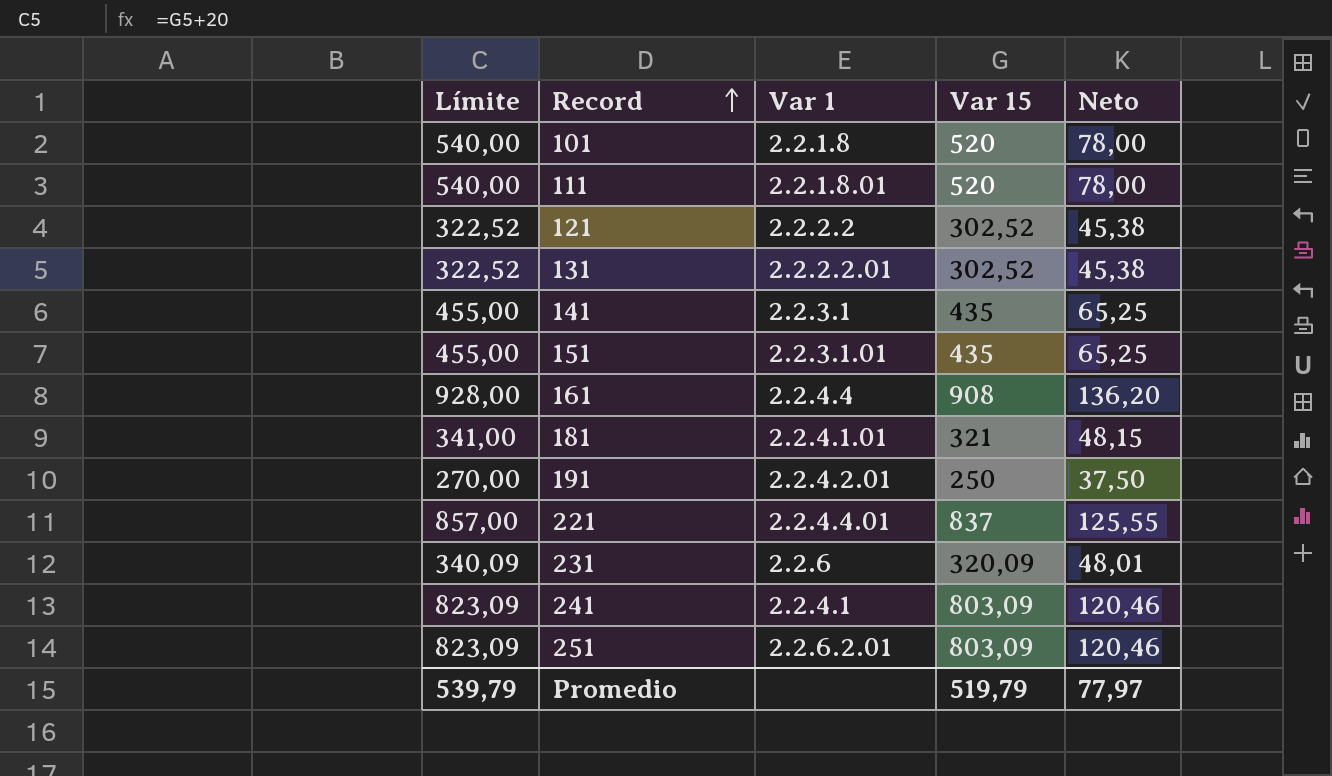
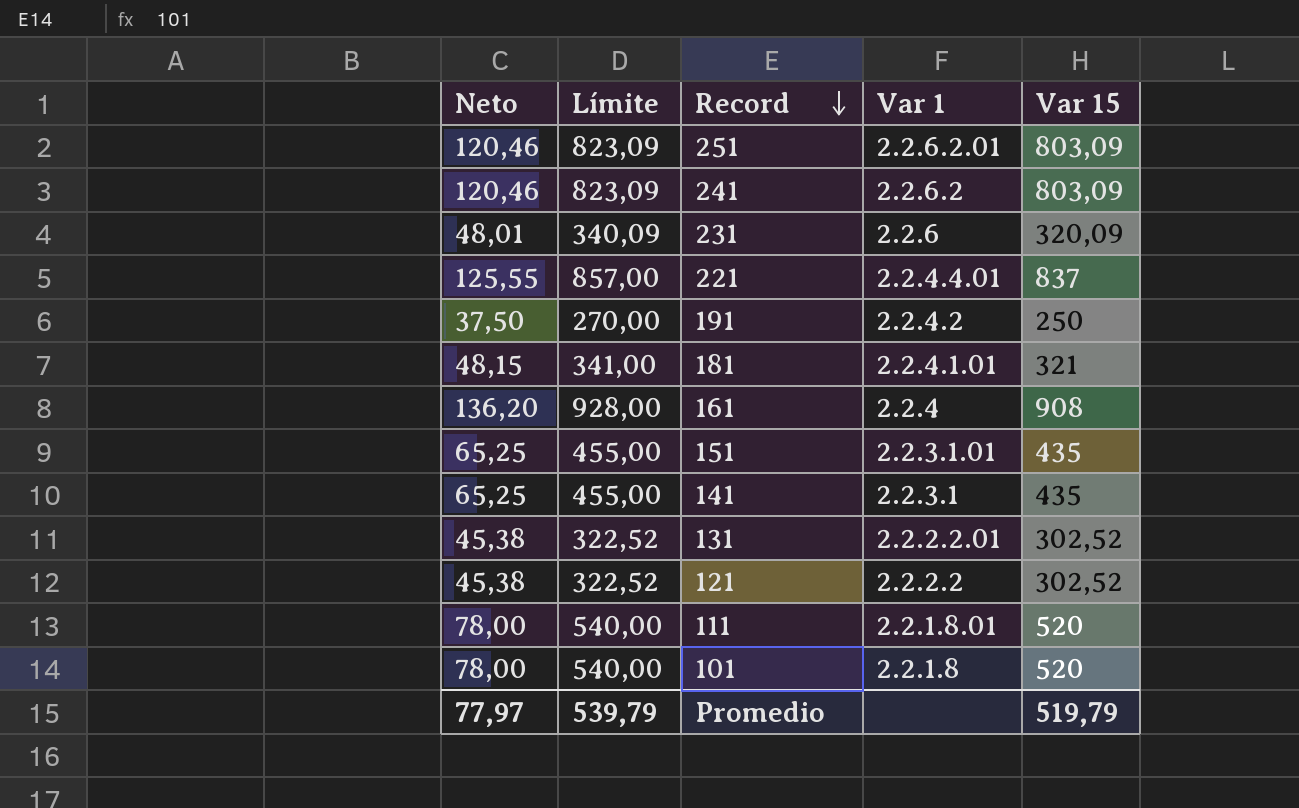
row order: Record ascending -> Record descending
column Neto | position: 5 -> 1
241 | Var 1: 2.2.4.1 -> 2.2.6.2
191 | Var 1: 2.2.4.2.01 -> 2.2.4.2
161 | Var 1: 2.2.4.4 -> 2.2.4

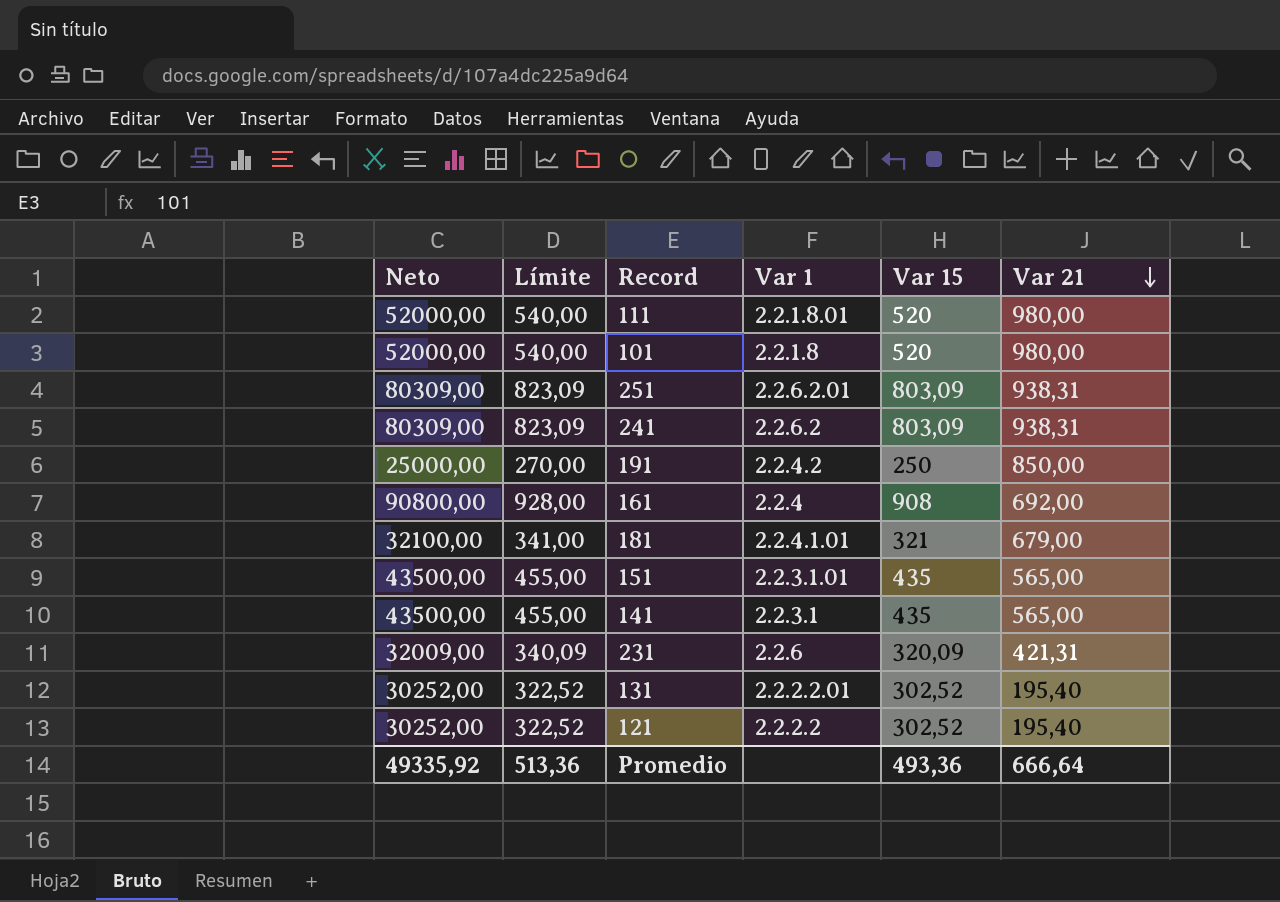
row order: Record descending -> Var 21 descending
column Neto | formula: [Var 15] * 0,15 -> [Var 15] * 100
column Var 21 | position: none -> 6
row 221: 125,55 | 857,00 | 2.2.4.4.01 | 837 -> none
Promedio | Neto: 77,97 -> 49335,92
Promedio | Límite: 539,79 -> 513,36
Promedio | Var 15: 519,79 -> 493,36

